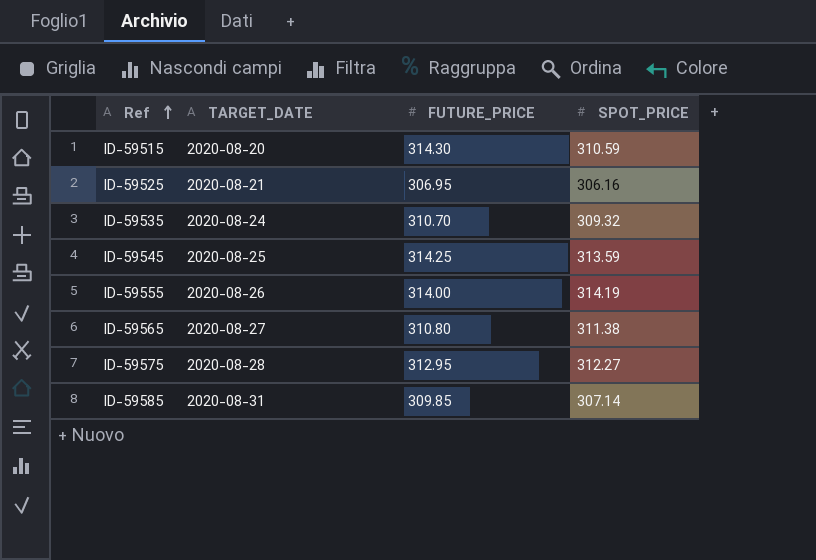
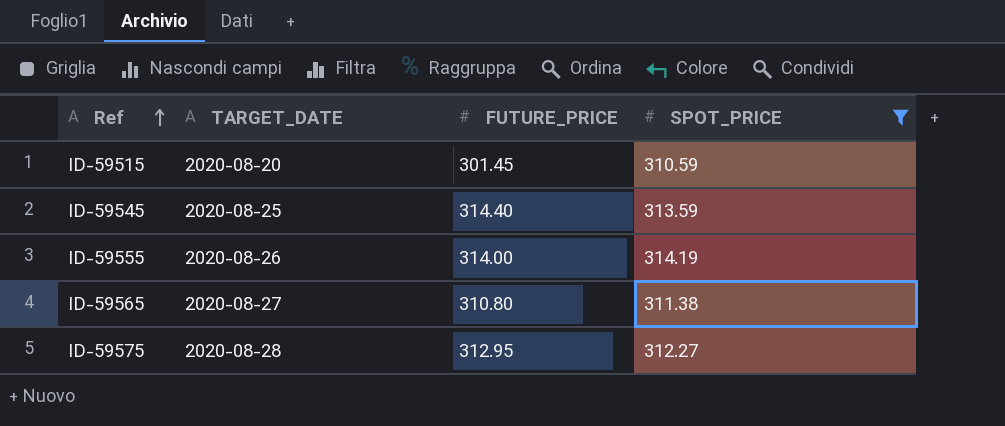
filter: none -> SPOT_PRICE >= 310.59
ID-59515 | FUTURE_PRICE: 314.30 -> 301.45
ID-59545 | FUTURE_PRICE: 314.25 -> 314.40

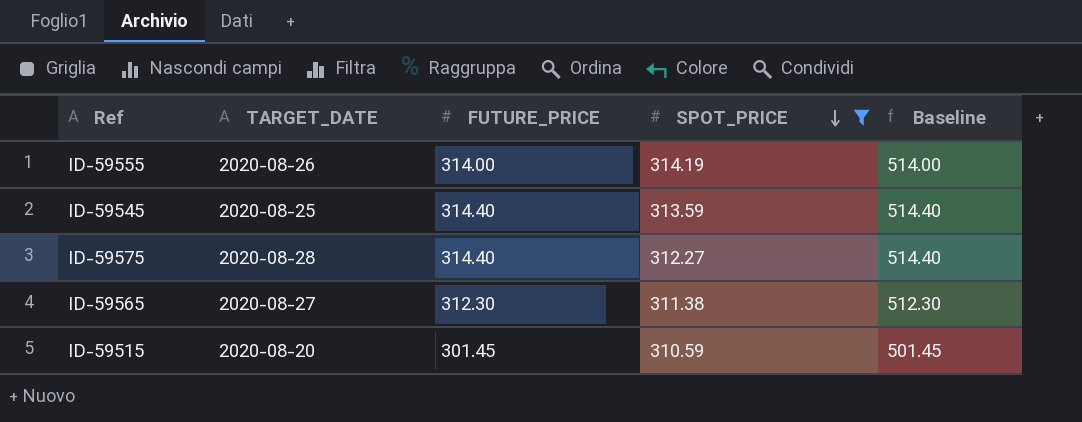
row order: Ref ascending -> SPOT_PRICE descending
column Baseline | formula: none -> [FUTURE_PRICE] + 200
ID-59575 | FUTURE_PRICE: 312.95 -> 314.40
ID-59565 | FUTURE_PRICE: 310.80 -> 312.30

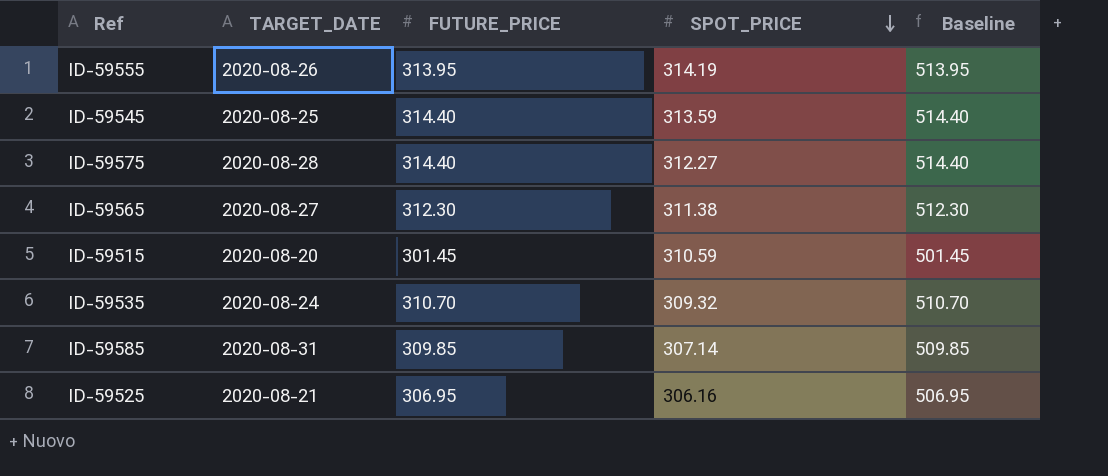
filter: SPOT_PRICE >= 310.59 -> none
ID-59555 | FUTURE_PRICE: 314.00 -> 313.95
ID-59555 | Baseline: 514.00 -> 513.95

